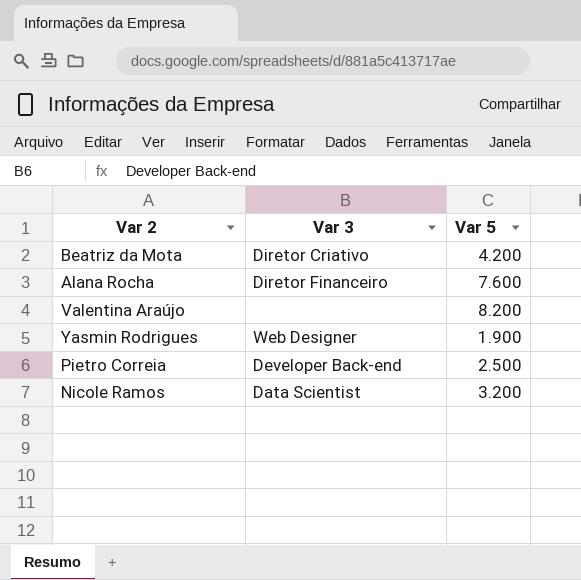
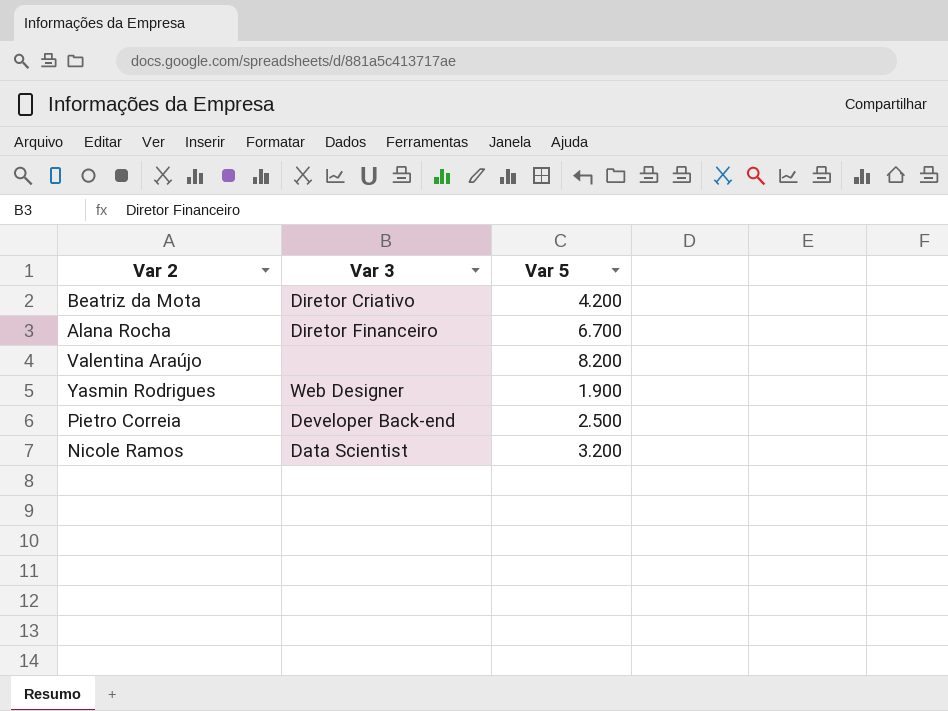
Alana Rocha | Var 5: 7.600 -> 6.700

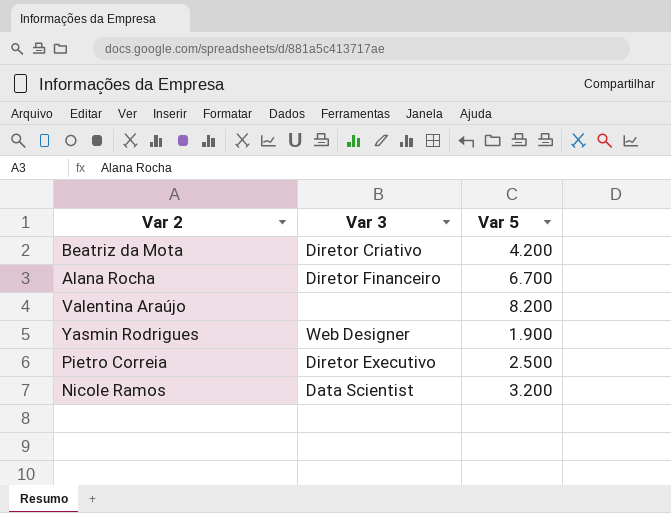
Pietro Correia | Var 3: Developer Back-end -> Diretor Executivo

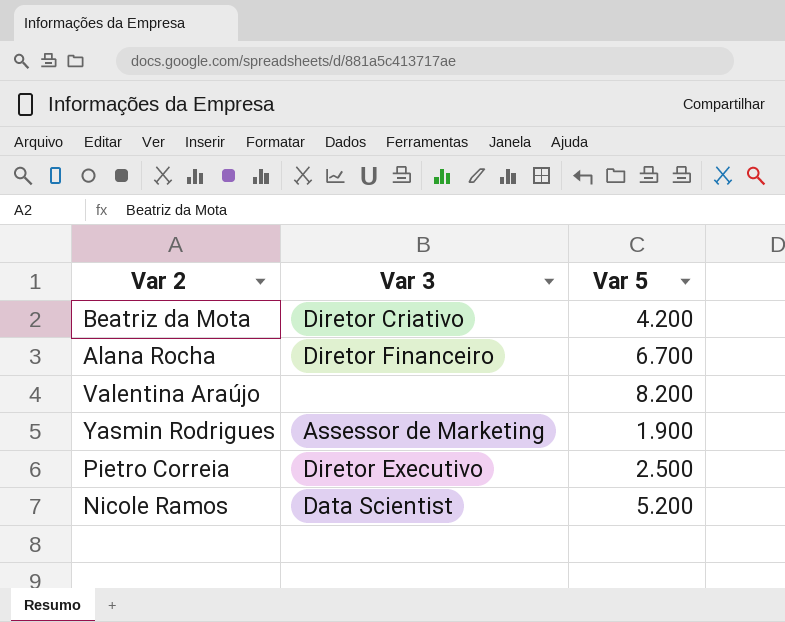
Yasmin Rodrigues | Var 3: Web Designer -> Assessor de Marketing
Nicole Ramos | Var 5: 3.200 -> 5.200

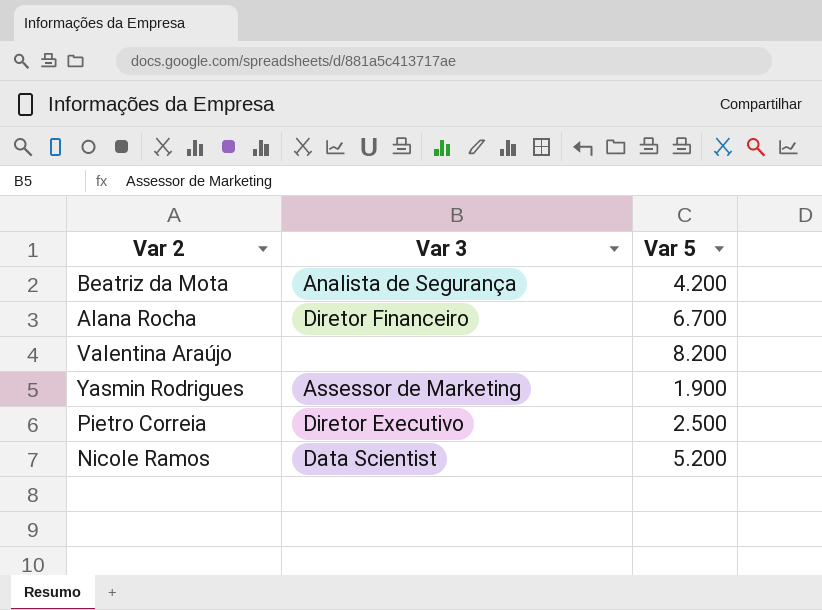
Beatriz da Mota | Var 3: Diretor Criativo -> Analista de Segurança

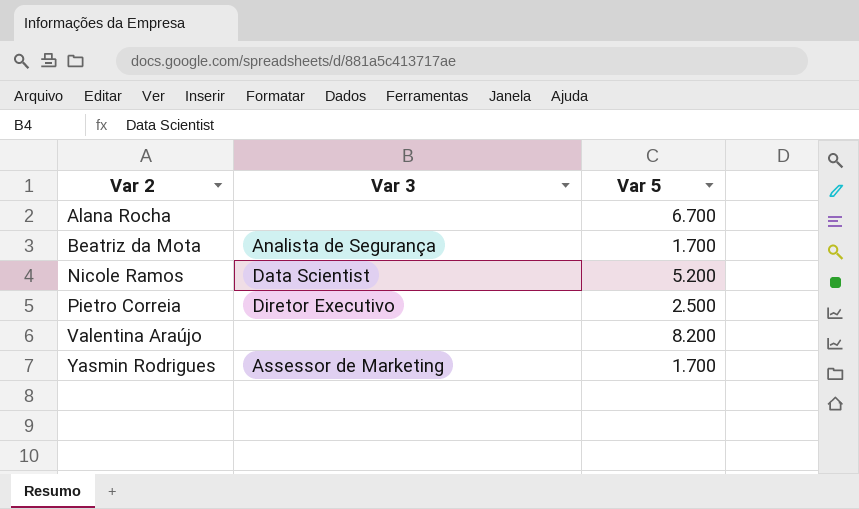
row order: none -> Var 2 ascending
Alana Rocha | Var 3: Diretor Financeiro -> none
Beatriz da Mota | Var 5: 4.200 -> 1.700
Yasmin Rodrigues | Var 5: 1.900 -> 1.700

